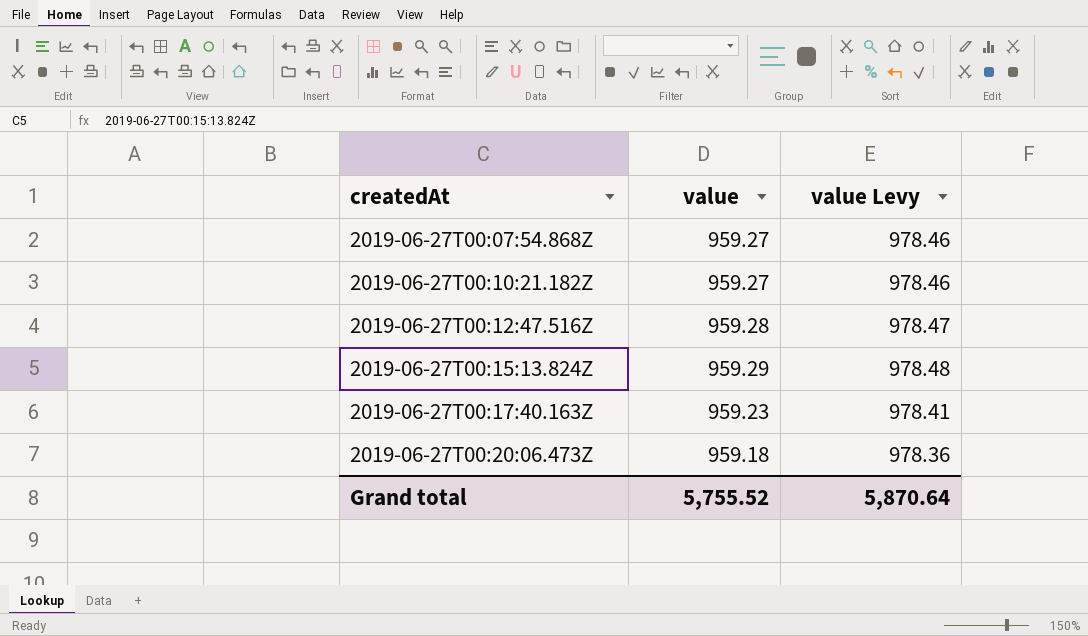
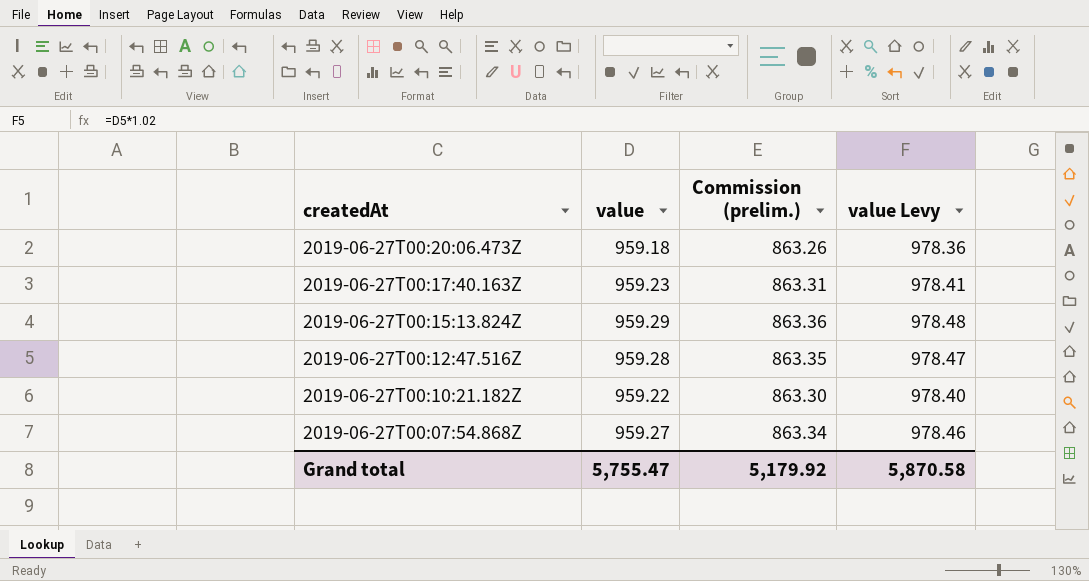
row order: createdAt ascending -> createdAt descending
column Commission (prelim.) | formula: none -> [value] * 0.9
2019-06-27T00:10:21.182Z | value: 959.27 -> 959.22
2019-06-27T00:10:21.182Z | value Levy: 978.46 -> 978.40
Grand total | value: 5,755.52 -> 5,755.47
Grand total | value Levy: 5,870.64 -> 5,870.58

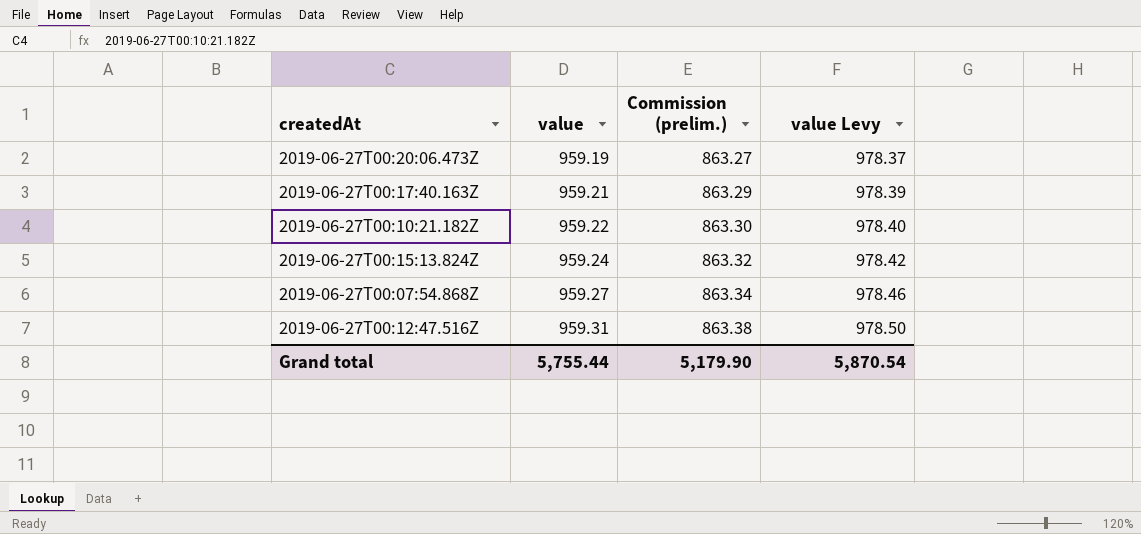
row order: createdAt descending -> value ascending
2019-06-27T00:20:06.473Z | value: 959.18 -> 959.19
2019-06-27T00:20:06.473Z | Commission (prelim.): 863.26 -> 863.27
2019-06-27T00:20:06.473Z | value Levy: 978.36 -> 978.37
2019-06-27T00:17:40.163Z | value: 959.23 -> 959.21
2019-06-27T00:17:40.163Z | Commission (prelim.): 863.31 -> 863.29
2019-06-27T00:17:40.163Z | value Levy: 978.41 -> 978.39
2019-06-27T00:15:13.824Z | value: 959.29 -> 959.24
2019-06-27T00:15:13.824Z | Commission (prelim.): 863.36 -> 863.32
2019-06-27T00:15:13.824Z | value Levy: 978.48 -> 978.42
2019-06-27T00:12:47.516Z | value: 959.28 -> 959.31
2019-06-27T00:12:47.516Z | Commission (prelim.): 863.35 -> 863.38
2019-06-27T00:12:47.516Z | value Levy: 978.47 -> 978.50
Grand total | value: 5,755.47 -> 5,755.44
Grand total | Commission (prelim.): 5,179.92 -> 5,179.90
Grand total | value Levy: 5,870.58 -> 5,870.54

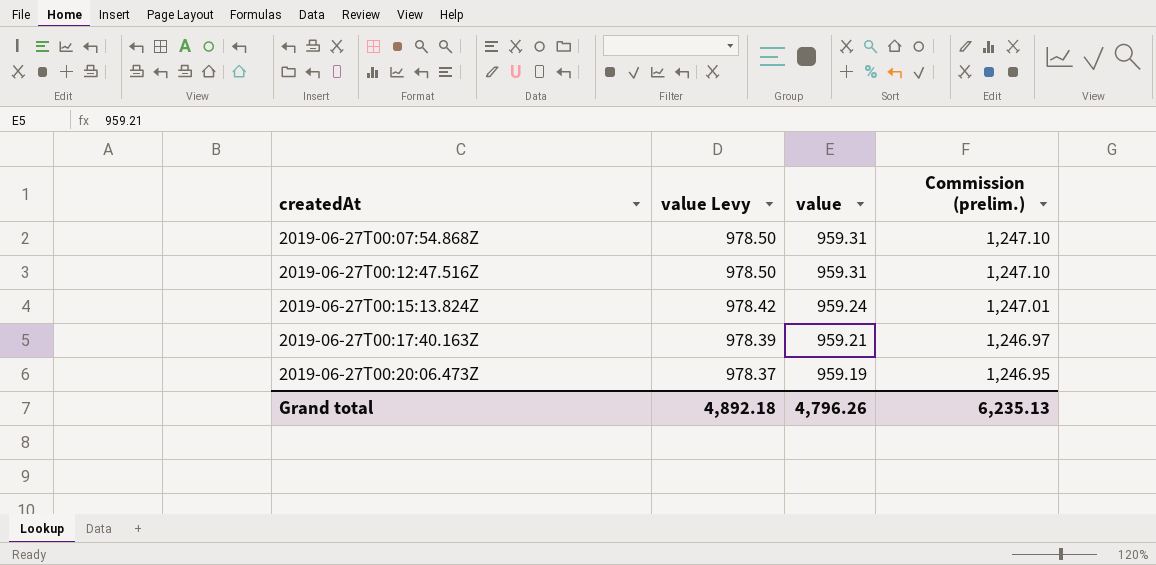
row order: value ascending -> createdAt ascending
column value Levy | position: 4 -> 2
column Commission (prelim.) | formula: [value] * 0.9 -> [value] * 1.3
row 2019-06-27T00:10:21.182Z: 959.22 | 863.30 | 978.40 -> none
2019-06-27T00:07:54.868Z | value Levy: 978.46 -> 978.50
2019-06-27T00:07:54.868Z | value: 959.27 -> 959.31
Grand total | value Levy: 5,870.54 -> 4,892.18
Grand total | value: 5,755.44 -> 4,796.26
Grand total | Commission (prelim.): 5,179.90 -> 6,235.13

